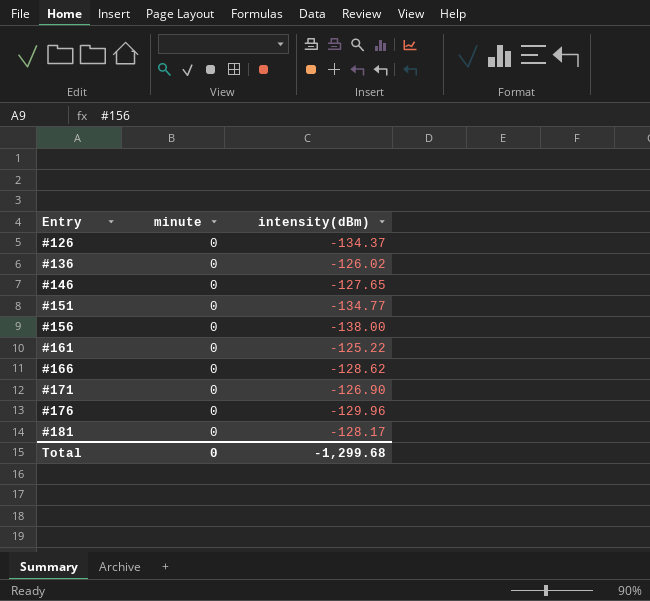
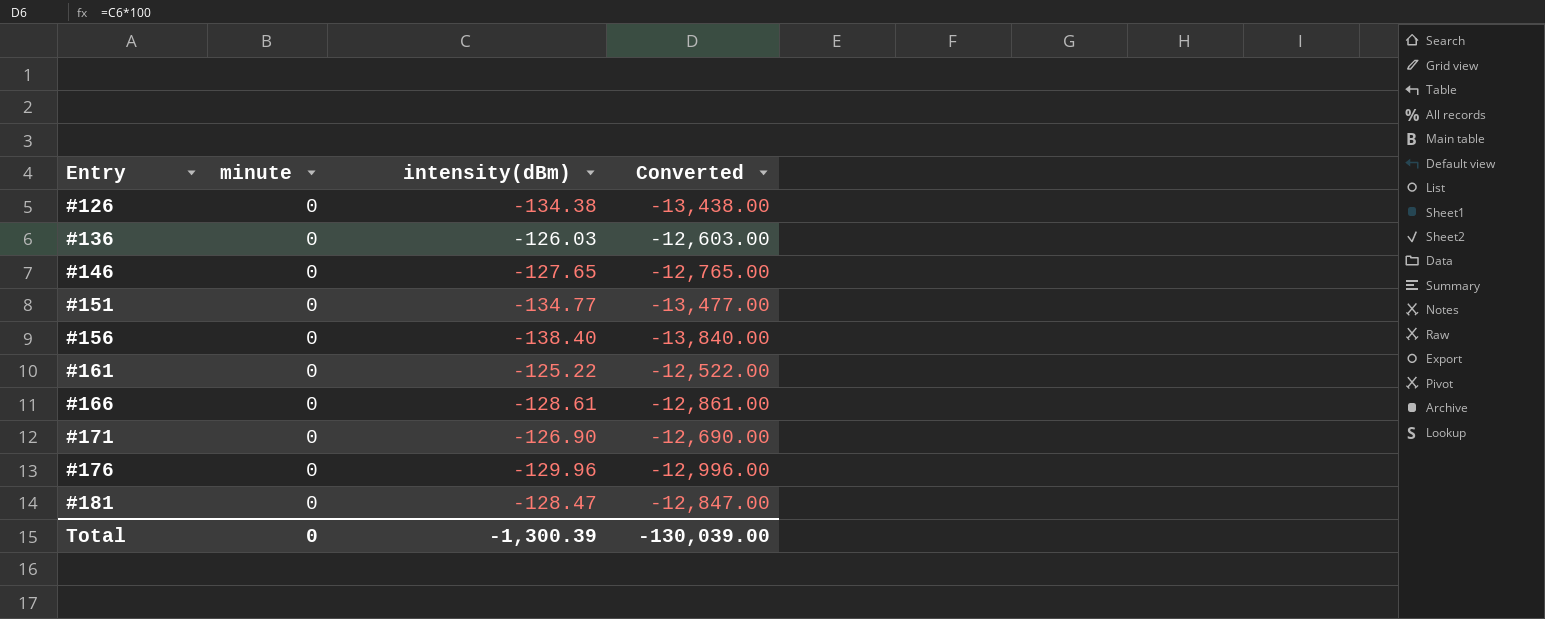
column Converted | formula: none -> [intensity(dBm)] * 100
#126 | intensity(dBm): -134.37 -> -134.38
#136 | intensity(dBm): -126.02 -> -126.03
#156 | intensity(dBm): -138.00 -> -138.40
#166 | intensity(dBm): -128.62 -> -128.61
#181 | intensity(dBm): -128.17 -> -128.47
Total | intensity(dBm): -1,299.68 -> -1,300.39

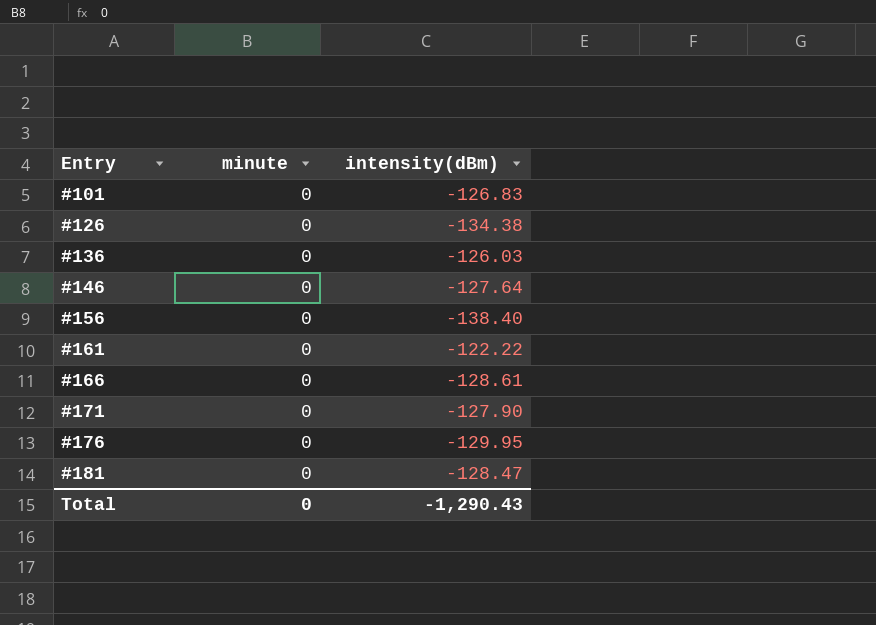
column Converted | formula: [intensity(dBm)] * 100 -> none
row #151: 0 | -134.77 | -13,477.00 -> none
row #101: none -> 0 | -126.83
#146 | intensity(dBm): -127.65 -> -127.64
#161 | intensity(dBm): -125.22 -> -122.22
#171 | intensity(dBm): -126.90 -> -127.90
#176 | intensity(dBm): -129.96 -> -129.95
Total | intensity(dBm): -1,300.39 -> -1,290.43

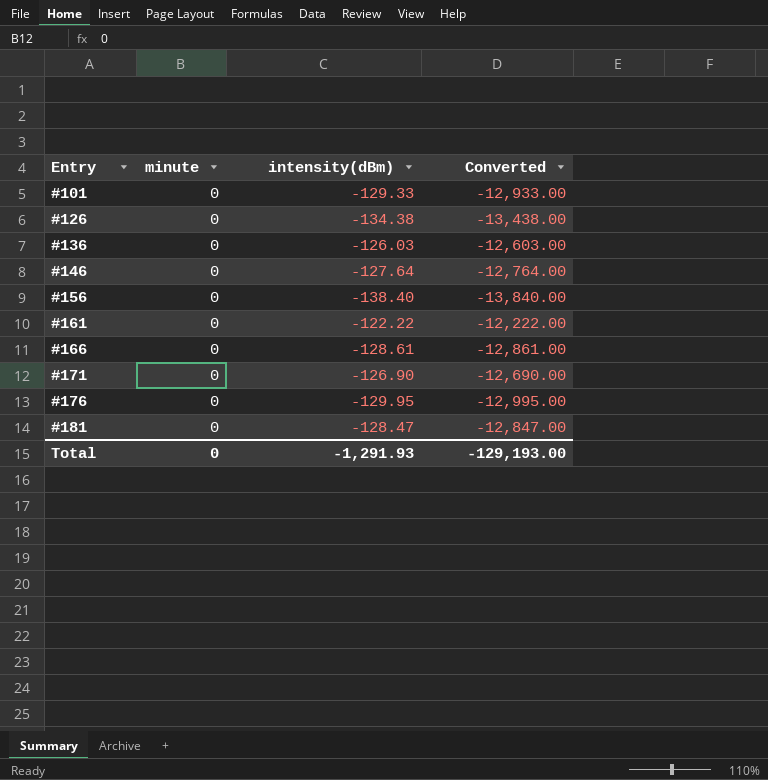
column Converted | formula: none -> [intensity(dBm)] * 100
#101 | intensity(dBm): -126.83 -> -129.33
#171 | intensity(dBm): -127.90 -> -126.90
Total | intensity(dBm): -1,290.43 -> -1,291.93

